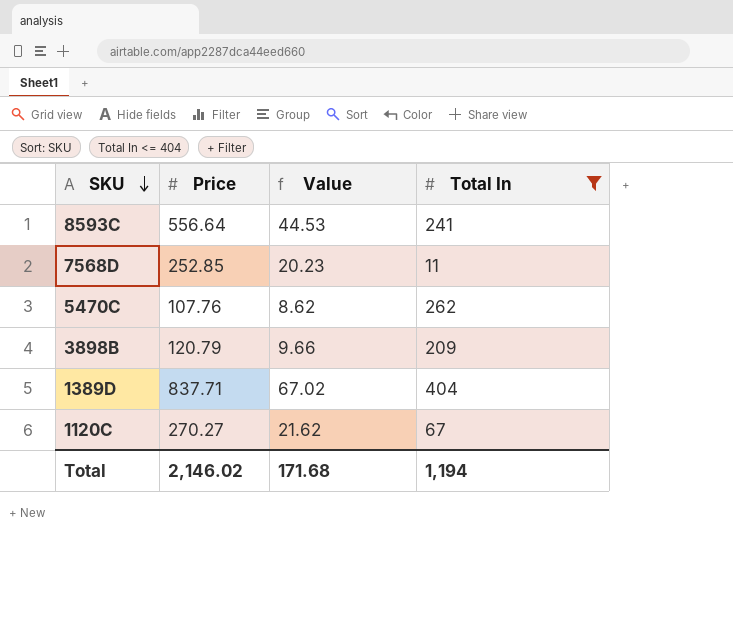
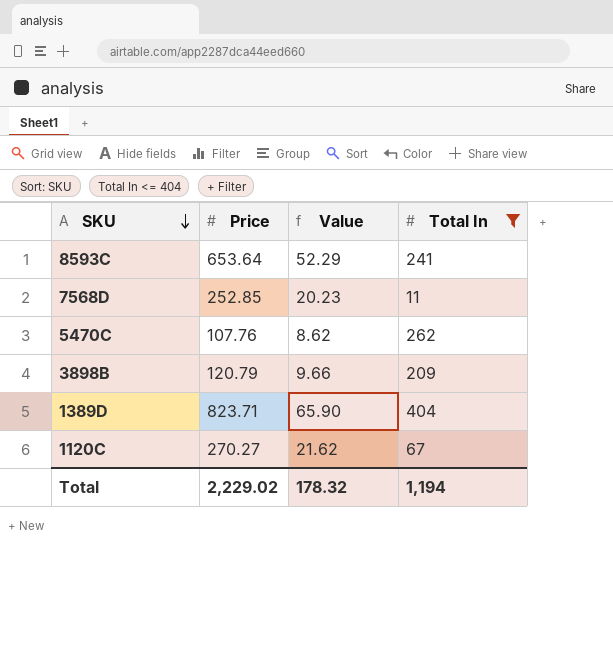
8593C | Price: 556.64 -> 653.64
8593C | Value: 44.53 -> 52.29
1389D | Price: 837.71 -> 823.71
1389D | Value: 67.02 -> 65.90
Total | Price: 2,146.02 -> 2,229.02
Total | Value: 171.68 -> 178.32

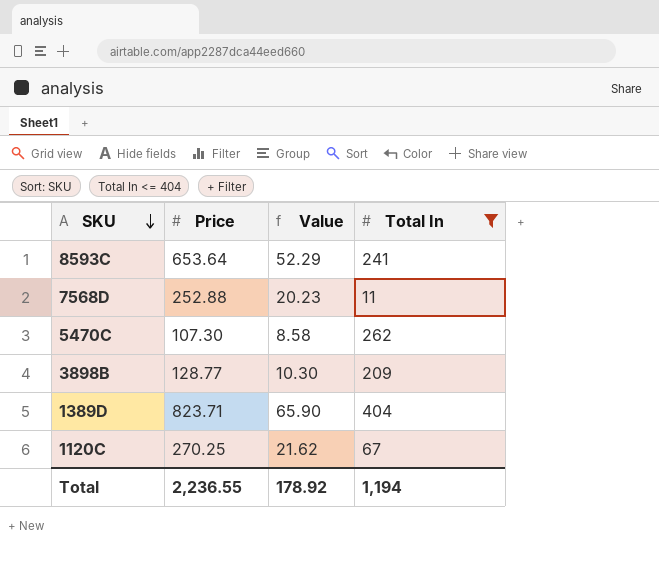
7568D | Price: 252.85 -> 252.88
5470C | Price: 107.76 -> 107.30
5470C | Value: 8.62 -> 8.58
3898B | Price: 120.79 -> 128.77
3898B | Value: 9.66 -> 10.30
1120C | Price: 270.27 -> 270.25
Total | Price: 2,229.02 -> 2,236.55
Total | Value: 178.32 -> 178.92

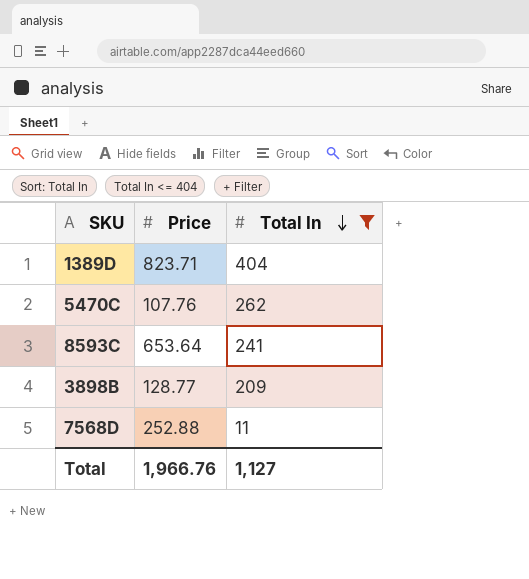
row order: SKU descending -> Total In descending
column Value | formula: [Price] * 0.08 -> none
row 1120C: 270.25 | 21.62 | 67 -> none
5470C | Price: 107.30 -> 107.76
Total | Price: 2,236.55 -> 1,966.76
Total | Total In: 1,194 -> 1,127

